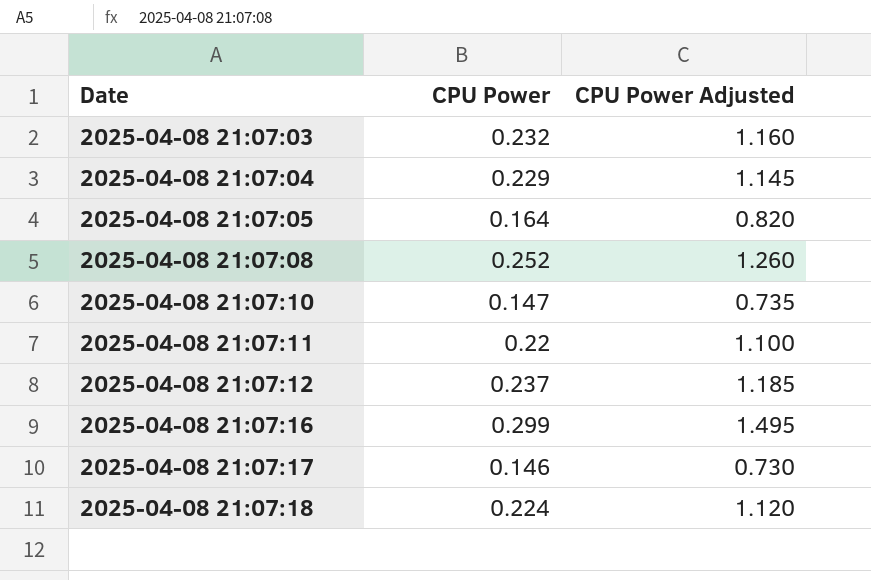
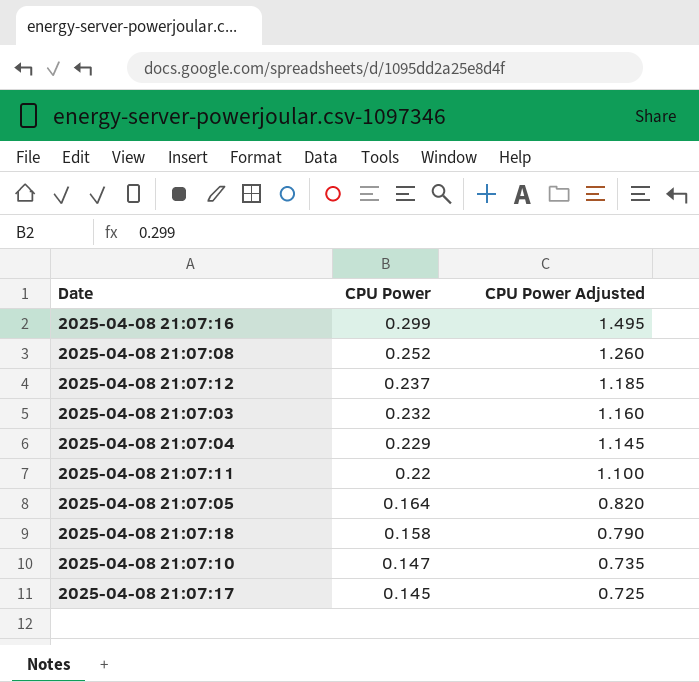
row order: Date ascending -> CPU Power descending
2025-04-08 21:07:18 | CPU Power: 0.224 -> 0.158
2025-04-08 21:07:18 | CPU Power Adjusted: 1.120 -> 0.790
2025-04-08 21:07:17 | CPU Power: 0.146 -> 0.145
2025-04-08 21:07:17 | CPU Power Adjusted: 0.730 -> 0.725

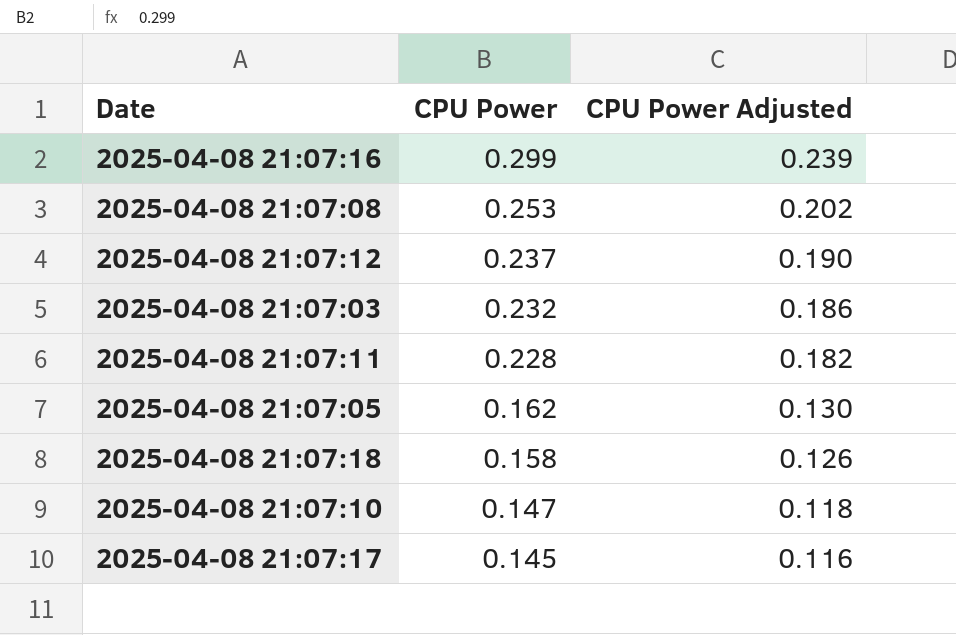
column CPU Power Adjusted | formula: [CPU Power] * 5 -> [CPU Power] * 0.8
row 2025-04-08 21:07:04: 0.229 | 1.145 -> none
2025-04-08 21:07:08 | CPU Power: 0.252 -> 0.253
2025-04-08 21:07:11 | CPU Power: 0.22 -> 0.228
2025-04-08 21:07:05 | CPU Power: 0.164 -> 0.162

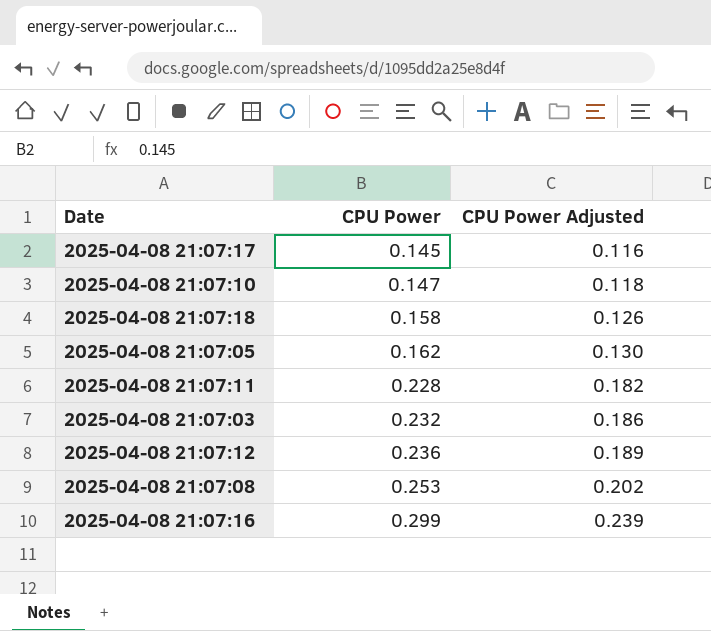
row order: CPU Power descending -> CPU Power ascending
2025-04-08 21:07:12 | CPU Power: 0.237 -> 0.236
2025-04-08 21:07:12 | CPU Power Adjusted: 0.190 -> 0.189

